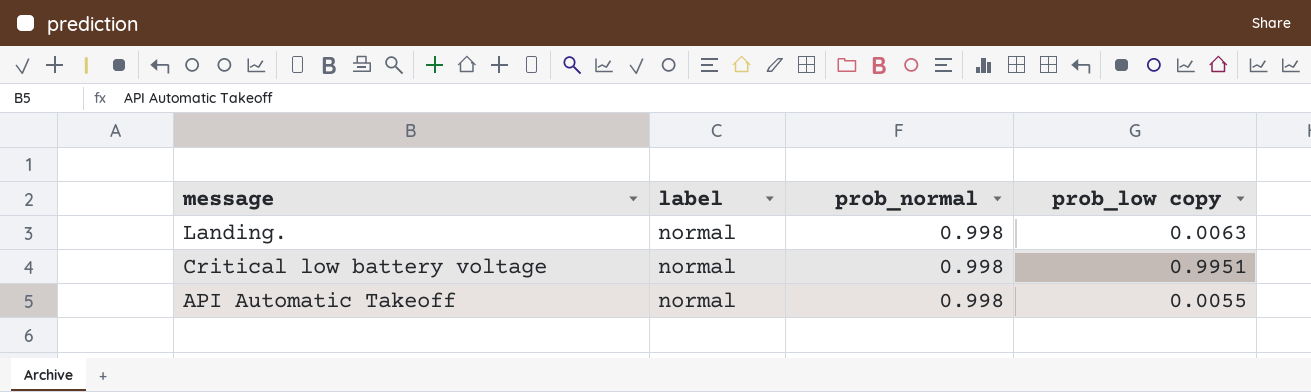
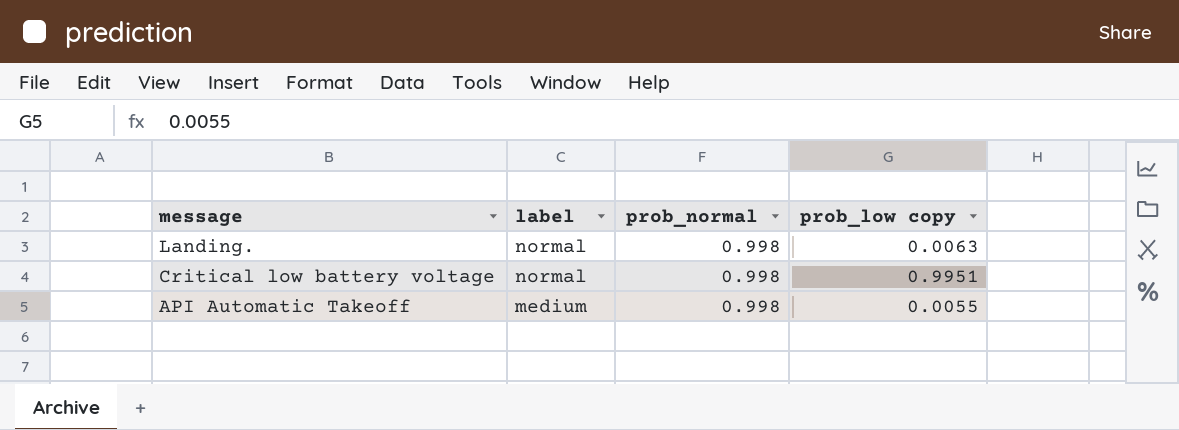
API Automatic Takeoff | label: normal -> medium

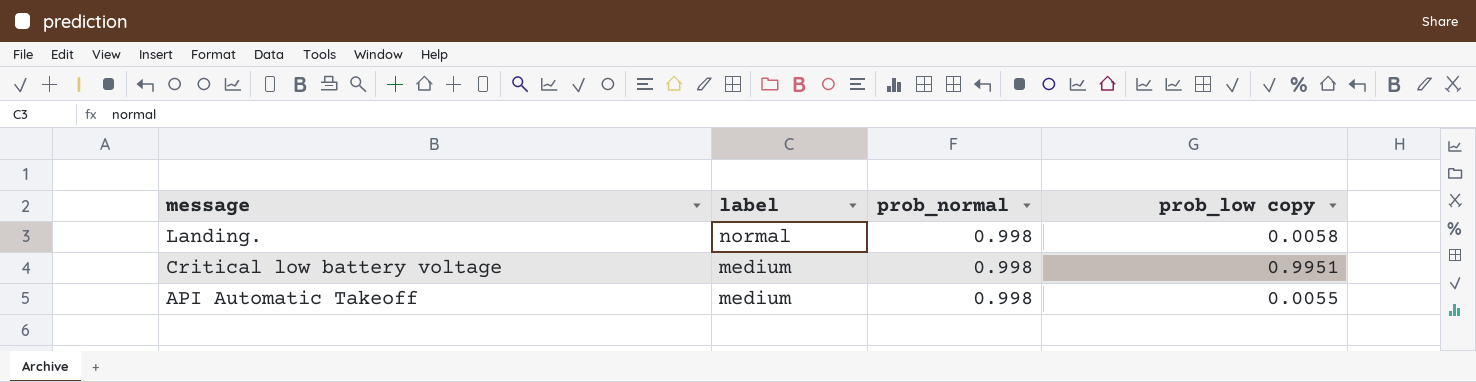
Landing. | prob_low copy: 0.0063 -> 0.0058
Critical low battery voltage | label: normal -> medium

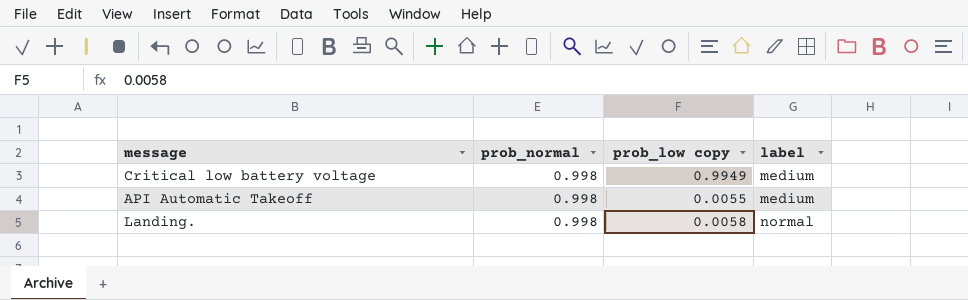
row order: message descending -> label ascending
column label | position: 2 -> 4
Critical low battery voltage | prob_low copy: 0.9951 -> 0.9949

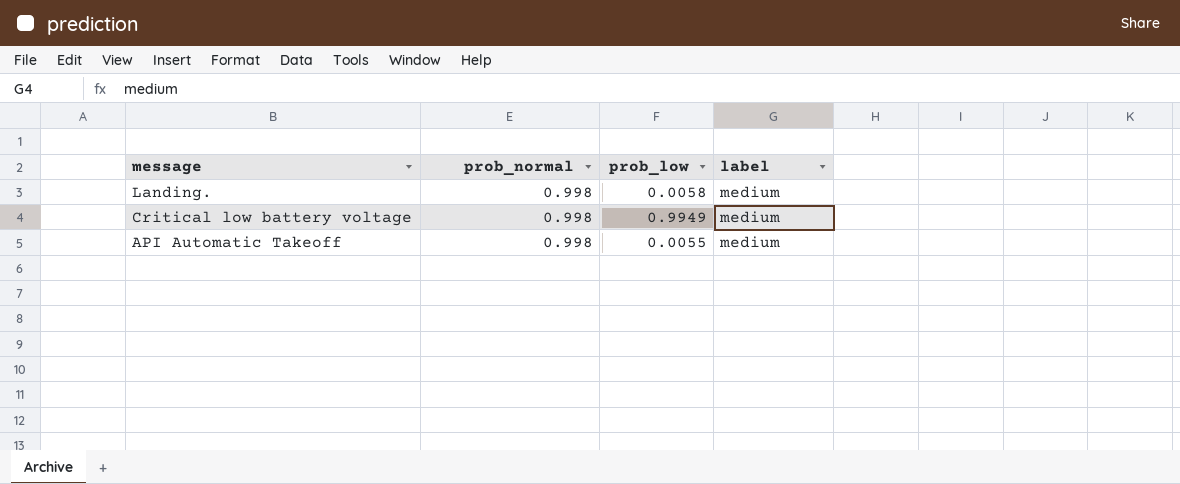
row order: label ascending -> message descending
column name: prob_low copy -> prob_low
Landing. | label: normal -> medium

